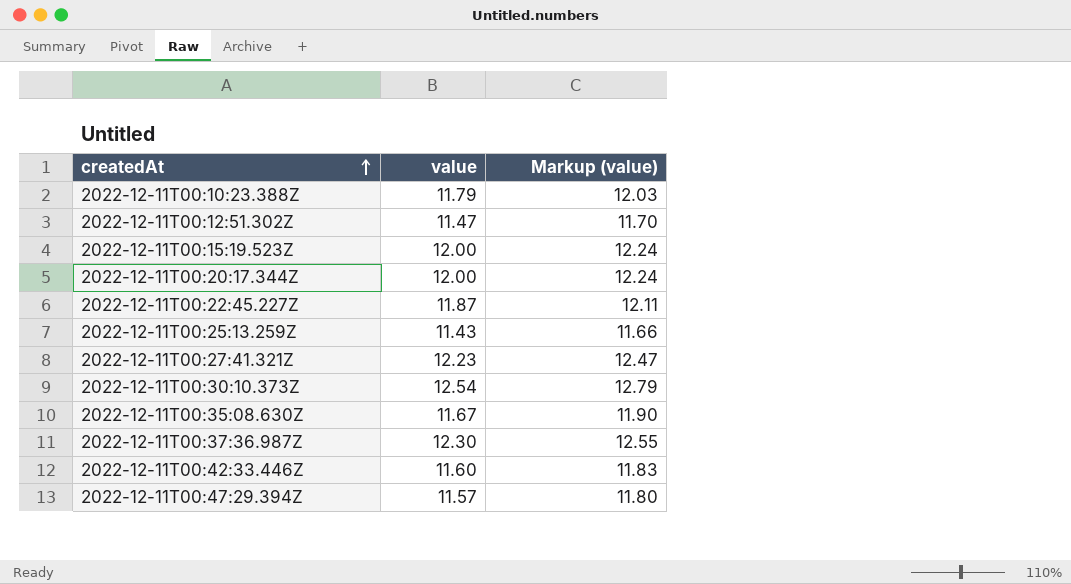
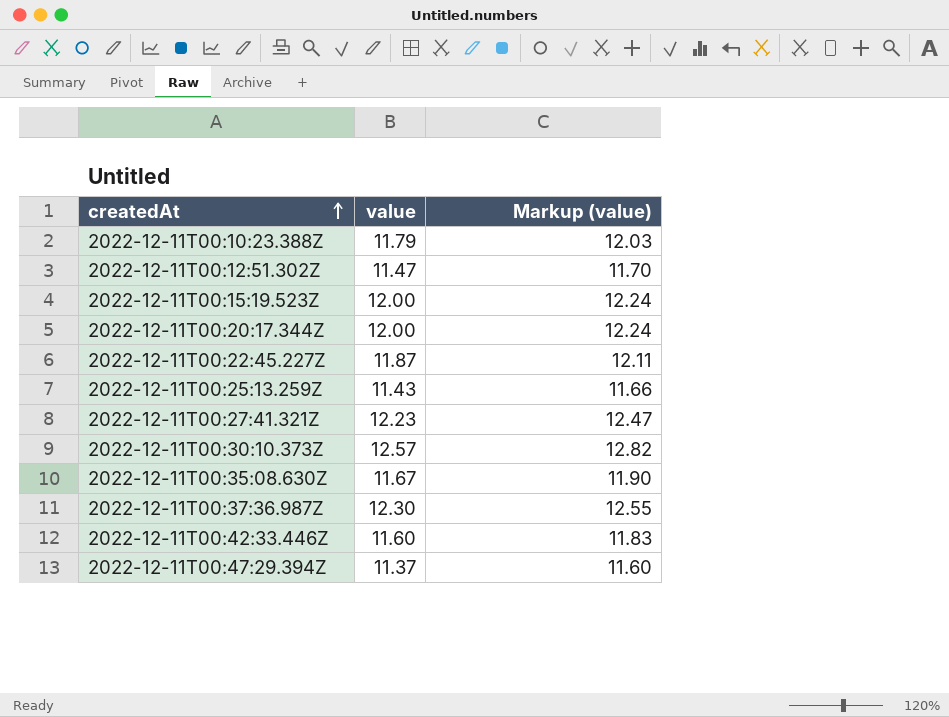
2022-12-11T00:30:10.373Z | value: 12.54 -> 12.57
2022-12-11T00:30:10.373Z | Markup (value): 12.79 -> 12.82
2022-12-11T00:47:29.394Z | value: 11.57 -> 11.37
2022-12-11T00:47:29.394Z | Markup (value): 11.80 -> 11.60

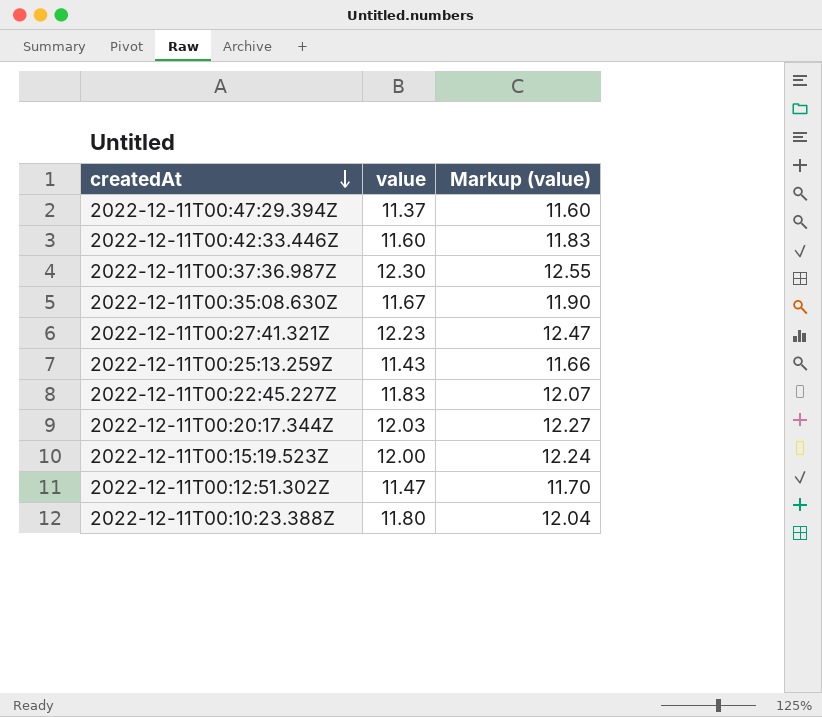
row order: createdAt ascending -> createdAt descending
row 2022-12-11T00:30:10.373Z: 12.57 | 12.82 -> none
2022-12-11T00:22:45.227Z | value: 11.87 -> 11.83
2022-12-11T00:22:45.227Z | Markup (value): 12.11 -> 12.07
2022-12-11T00:20:17.344Z | value: 12.00 -> 12.03
2022-12-11T00:20:17.344Z | Markup (value): 12.24 -> 12.27
2022-12-11T00:10:23.388Z | value: 11.79 -> 11.80
2022-12-11T00:10:23.388Z | Markup (value): 12.03 -> 12.04

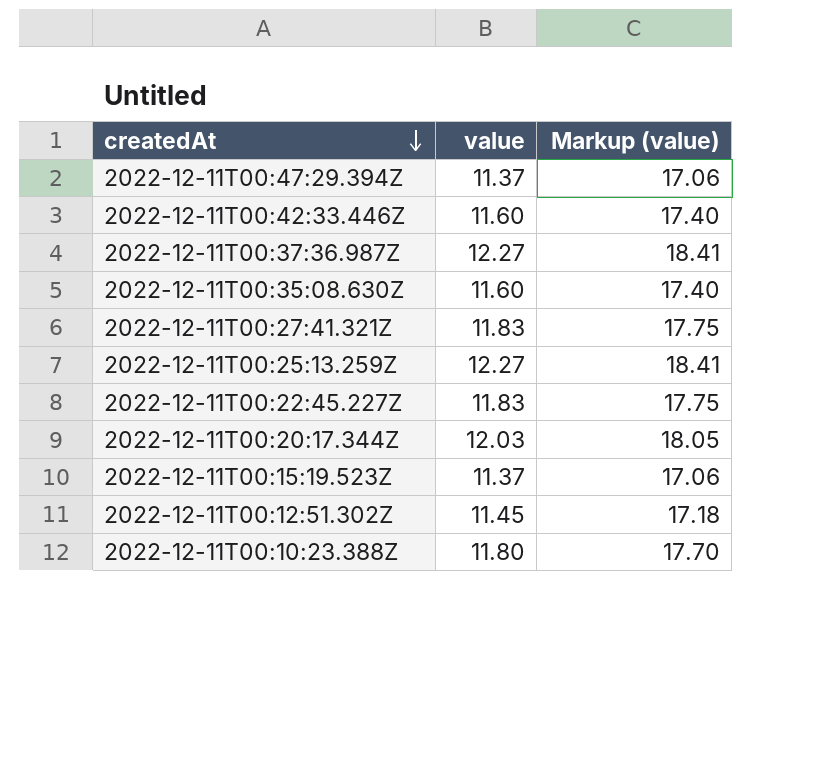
column Markup (value) | formula: [value] * 1.02 -> [value] * 1.5
2022-12-11T00:37:36.987Z | value: 12.30 -> 12.27
2022-12-11T00:35:08.630Z | value: 11.67 -> 11.60
2022-12-11T00:27:41.321Z | value: 12.23 -> 11.83
2022-12-11T00:25:13.259Z | value: 11.43 -> 12.27
2022-12-11T00:15:19.523Z | value: 12.00 -> 11.37
2022-12-11T00:12:51.302Z | value: 11.47 -> 11.45

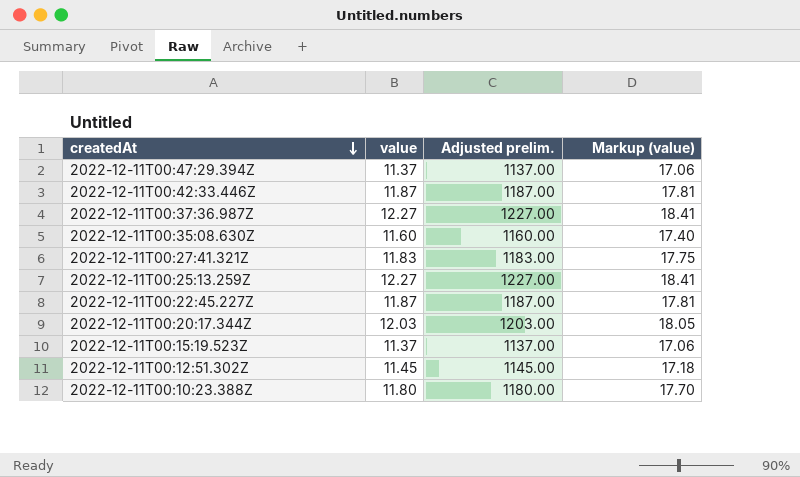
column Adjusted prelim. | formula: none -> [value] * 100
2022-12-11T00:42:33.446Z | value: 11.60 -> 11.87
2022-12-11T00:42:33.446Z | Markup (value): 17.40 -> 17.81
2022-12-11T00:22:45.227Z | value: 11.83 -> 11.87
2022-12-11T00:22:45.227Z | Markup (value): 17.75 -> 17.81

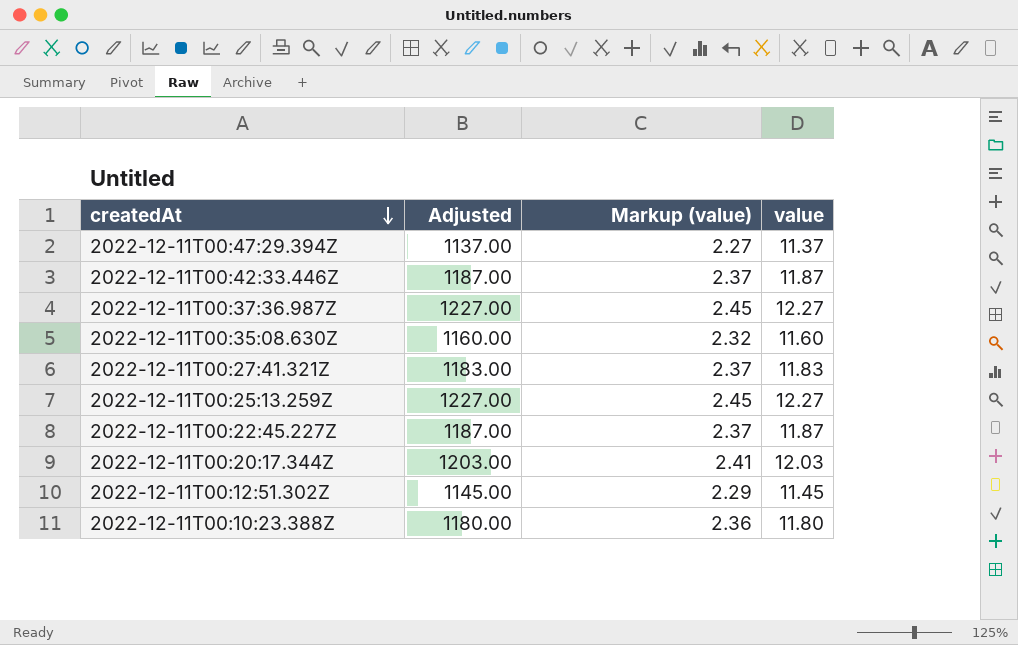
column name: Adjusted prelim. -> Adjusted
column Markup (value) | formula: [value] * 1.5 -> [value] * 0.2
column value | position: 2 -> 4
row 2022-12-11T00:15:19.523Z: 11.37 | 1137.00 | 17.06 -> none

